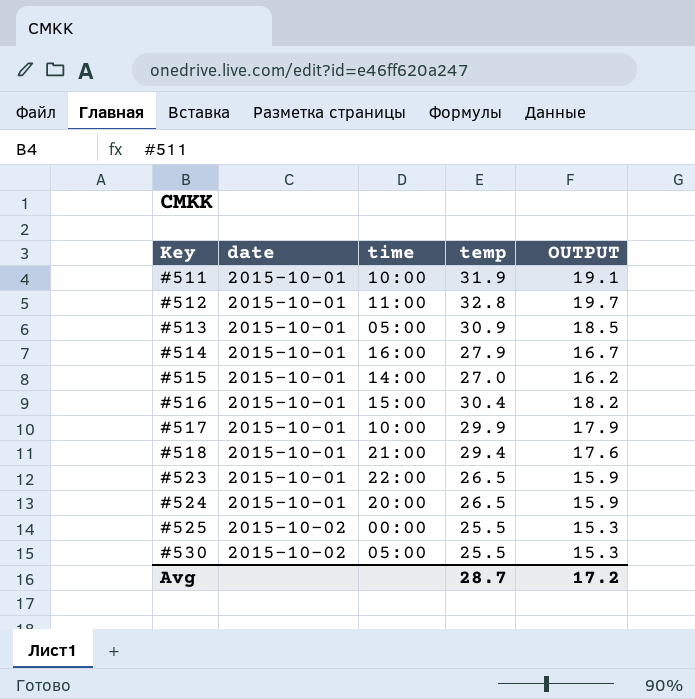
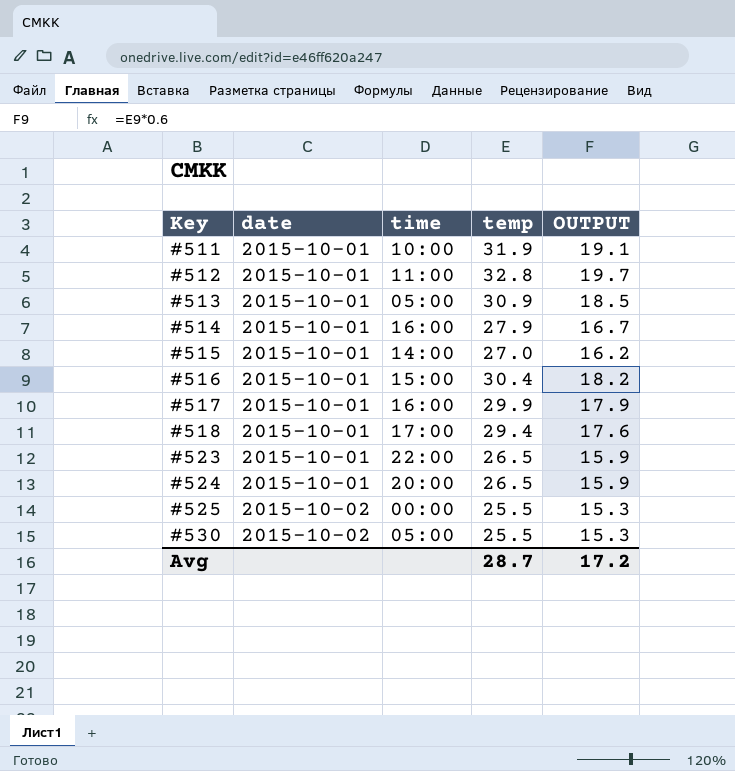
#517 | time: 10:00 -> 16:00
#518 | time: 21:00 -> 17:00

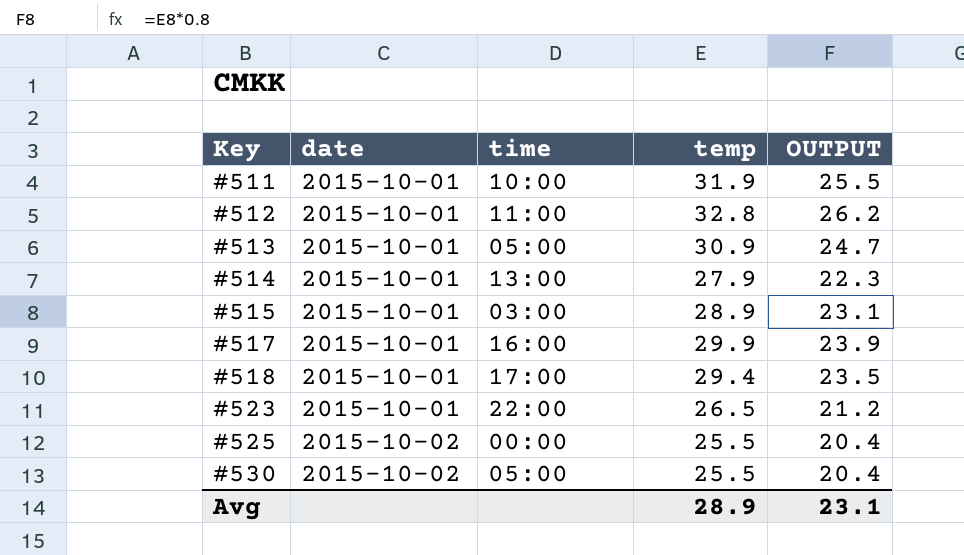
column OUTPUT | formula: [temp] * 0.6 -> [temp] * 0.8
row #516: 2015-10-01 | 15:00 | 30.4 | 18.2 -> none
row #524: 2015-10-01 | 20:00 | 26.5 | 15.9 -> none
#514 | time: 16:00 -> 13:00
#515 | time: 14:00 -> 03:00
#515 | temp: 27.0 -> 28.9
Avg | temp: 28.7 -> 28.9
Avg | OUTPUT: 17.2 -> 23.1

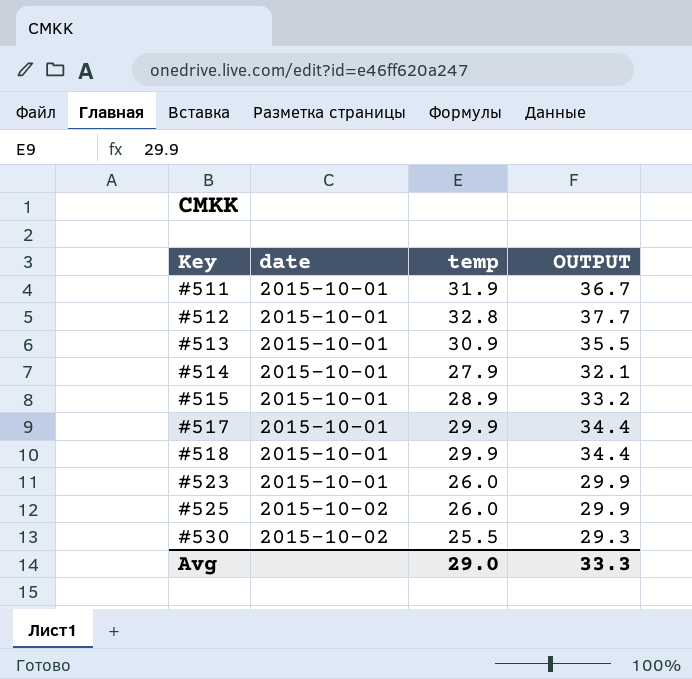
column time | position: 3 -> none
column OUTPUT | formula: [temp] * 0.8 -> [temp] * 1.15
#518 | temp: 29.4 -> 29.9
#523 | temp: 26.5 -> 26.0
#525 | temp: 25.5 -> 26.0
Avg | temp: 28.9 -> 29.0
Avg | OUTPUT: 23.1 -> 33.3

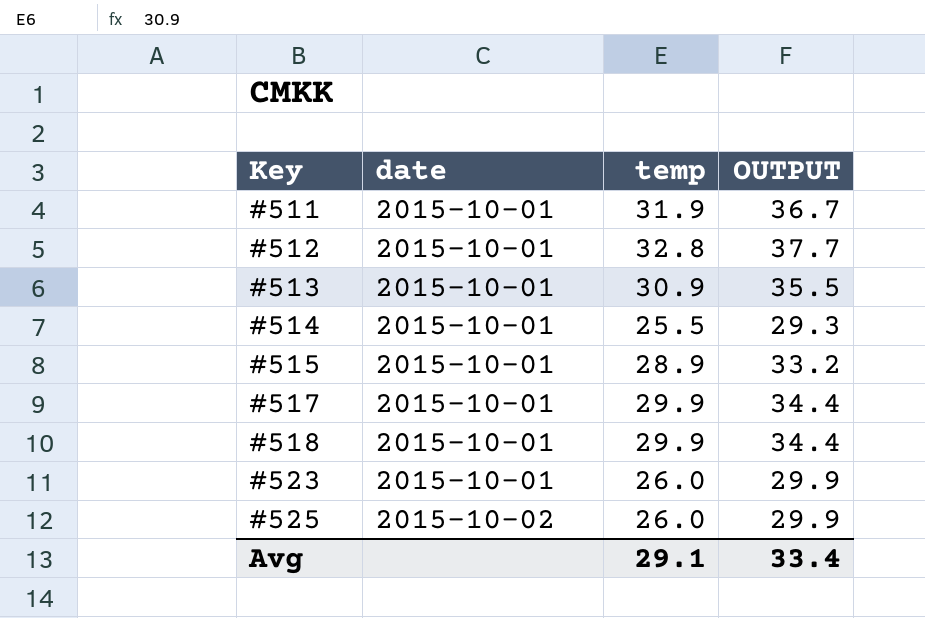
row #530: 2015-10-02 | 25.5 | 29.3 -> none
#514 | temp: 27.9 -> 25.5
#514 | OUTPUT: 32.1 -> 29.3
Avg | temp: 29.0 -> 29.1
Avg | OUTPUT: 33.3 -> 33.4

